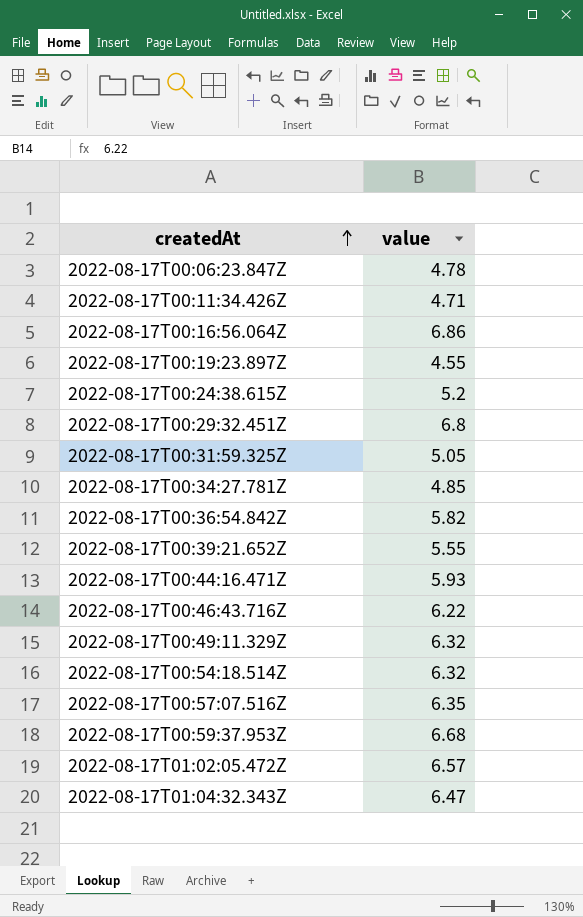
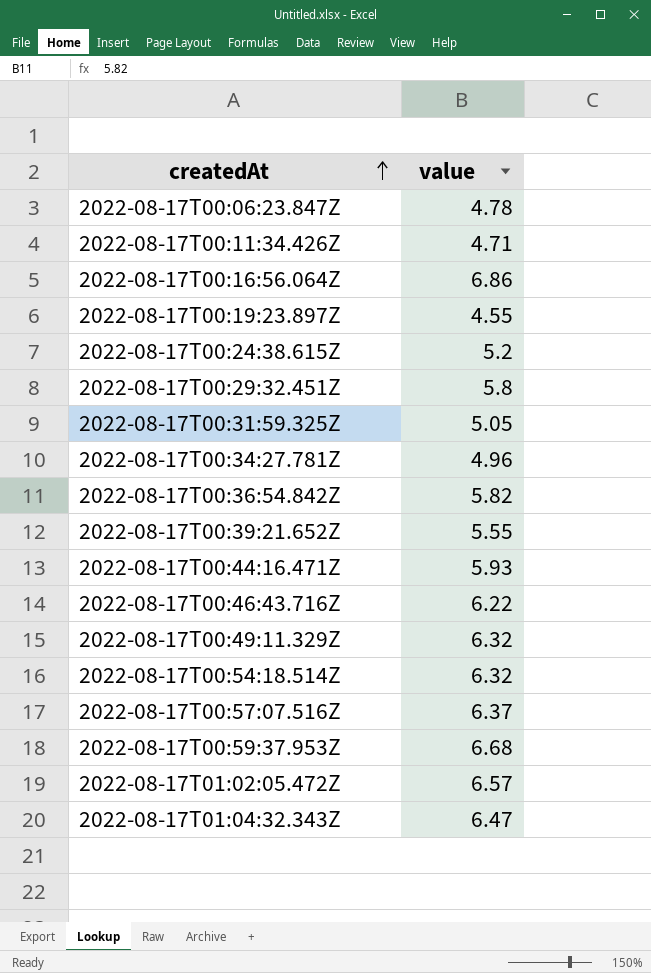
2022-08-17T00:29:32.451Z | value: 6.8 -> 5.8
2022-08-17T00:34:27.781Z | value: 4.85 -> 4.96
2022-08-17T00:57:07.516Z | value: 6.35 -> 6.37

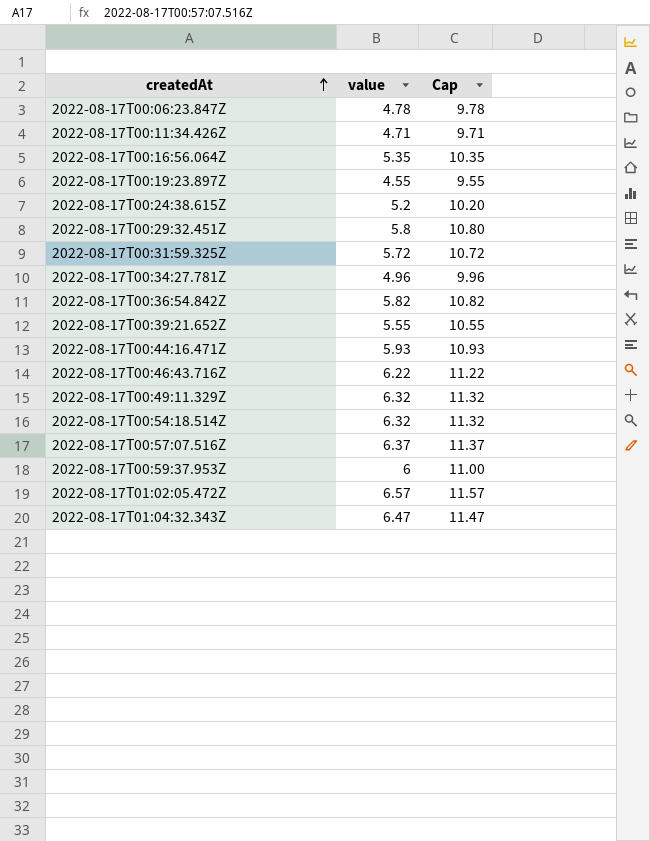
column Cap | formula: none -> [value] + 5
2022-08-17T00:16:56.064Z | value: 6.86 -> 5.35
2022-08-17T00:31:59.325Z | value: 5.05 -> 5.72
2022-08-17T00:59:37.953Z | value: 6.68 -> 6

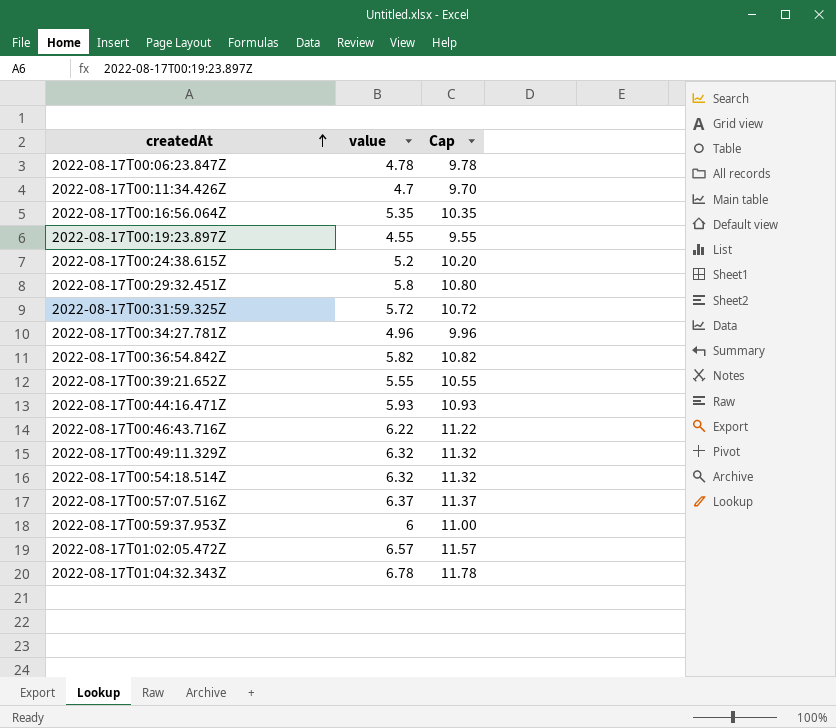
2022-08-17T00:11:34.426Z | value: 4.71 -> 4.7
2022-08-17T00:11:34.426Z | Cap: 9.71 -> 9.70
2022-08-17T01:04:32.343Z | value: 6.47 -> 6.78
2022-08-17T01:04:32.343Z | Cap: 11.47 -> 11.78

